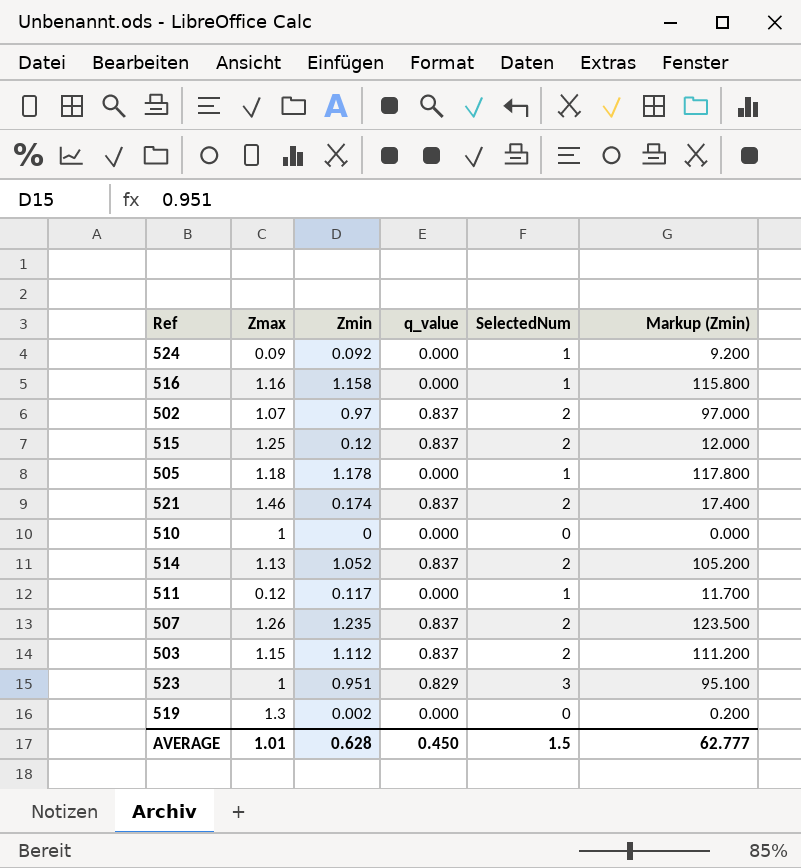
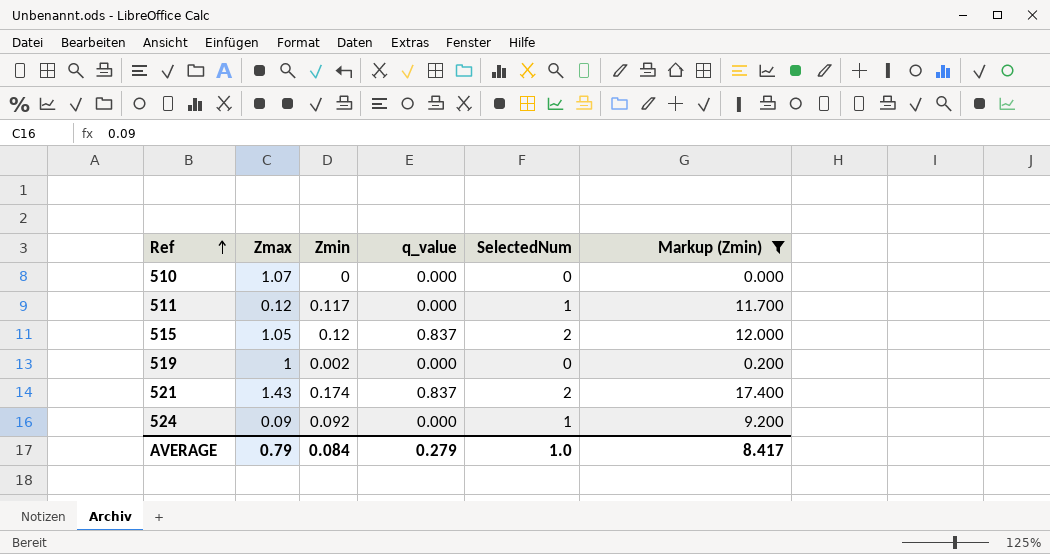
filter: none -> Markup (Zmin) <= 17.400
row order: none -> Ref ascending
510 | Zmax: 1 -> 1.07
515 | Zmax: 1.25 -> 1.05
519 | Zmax: 1.3 -> 1
521 | Zmax: 1.46 -> 1.43
AVERAGE | Zmax: 1.01 -> 0.79
AVERAGE | Zmin: 0.628 -> 0.084
AVERAGE | q_value: 0.450 -> 0.279
AVERAGE | SelectedNum: 1.5 -> 1.0
AVERAGE | Markup (Zmin): 62.777 -> 8.417

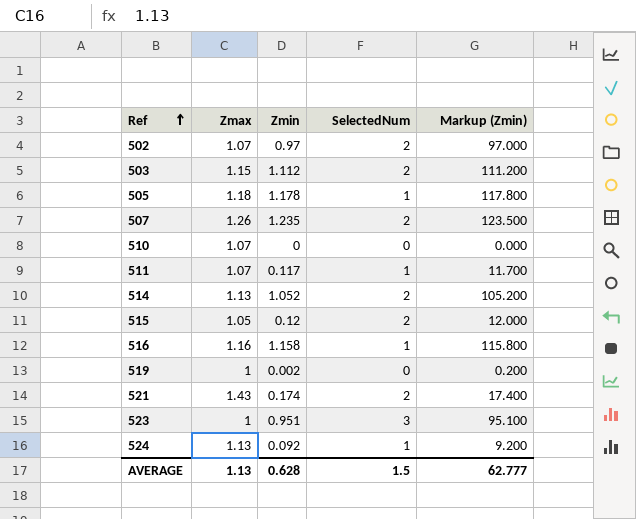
filter: Markup (Zmin) <= 17.400 -> none
column q_value | position: 4 -> none
511 | Zmax: 0.12 -> 1.07
524 | Zmax: 0.09 -> 1.13
AVERAGE | Zmax: 0.79 -> 1.13
AVERAGE | Zmin: 0.084 -> 0.628
AVERAGE | SelectedNum: 1.0 -> 1.5
AVERAGE | Markup (Zmin): 8.417 -> 62.777

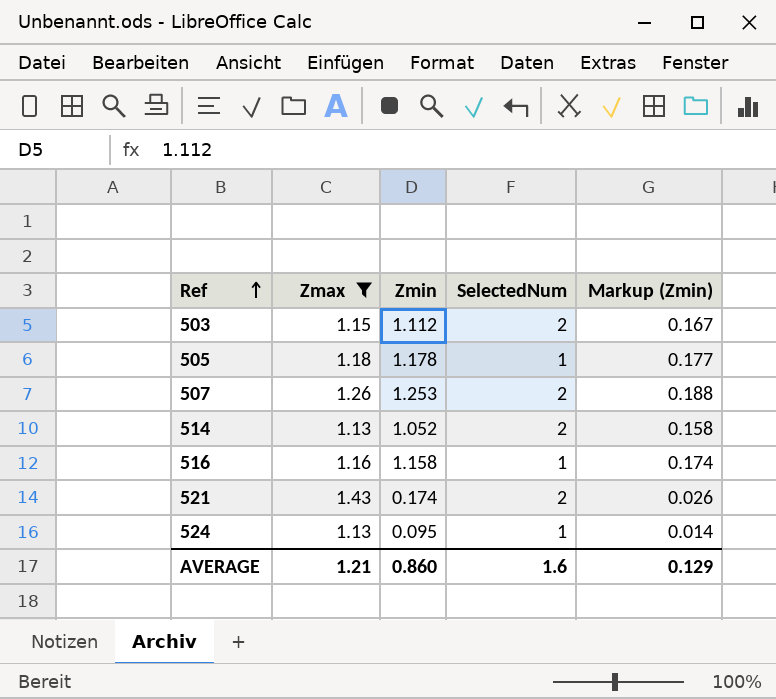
filter: none -> Zmax >= 1.13
column Markup (Zmin) | formula: [Zmin] * 100 -> [Zmin] * 0.15
507 | Zmin: 1.235 -> 1.253
524 | Zmin: 0.092 -> 0.095
AVERAGE | Zmax: 1.13 -> 1.21
AVERAGE | Zmin: 0.628 -> 0.860
AVERAGE | SelectedNum: 1.5 -> 1.6
AVERAGE | Markup (Zmin): 62.777 -> 0.129

